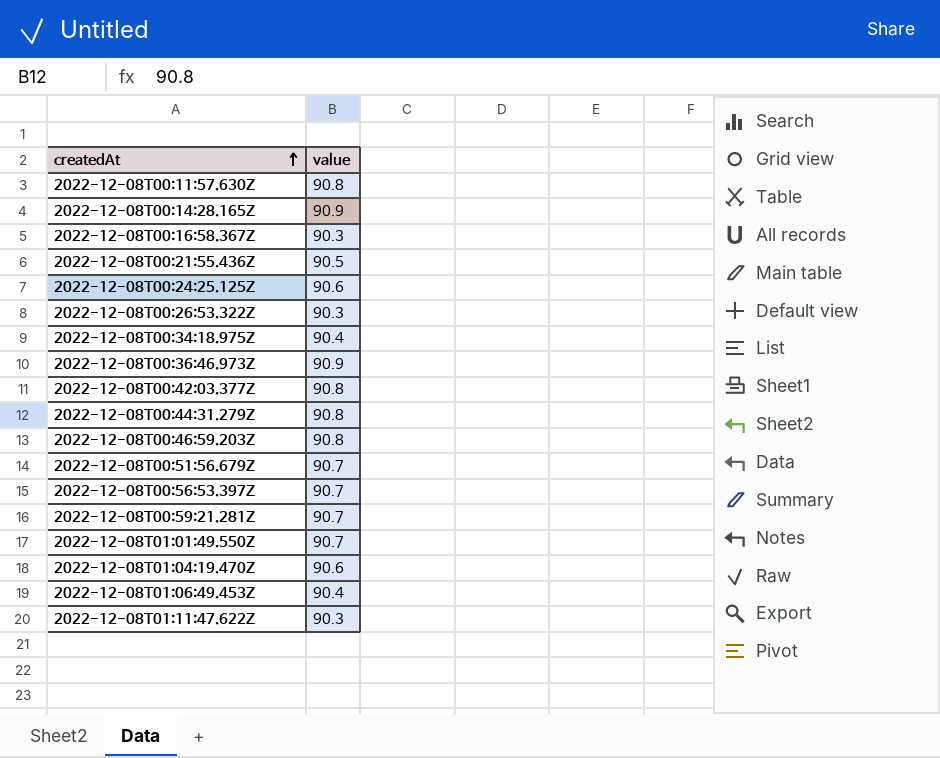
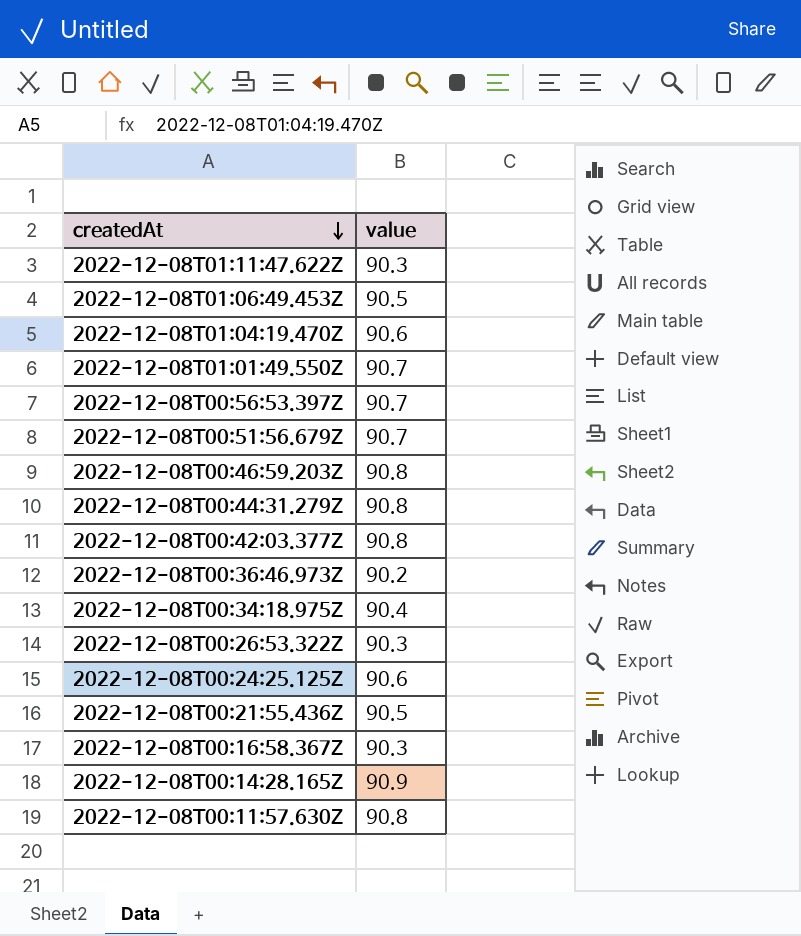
row order: createdAt ascending -> createdAt descending
row 2022-12-08T00:59:21.281Z: 90.7 -> none
2022-12-08T01:06:49.453Z | value: 90.4 -> 90.5
2022-12-08T00:36:46.973Z | value: 90.9 -> 90.2

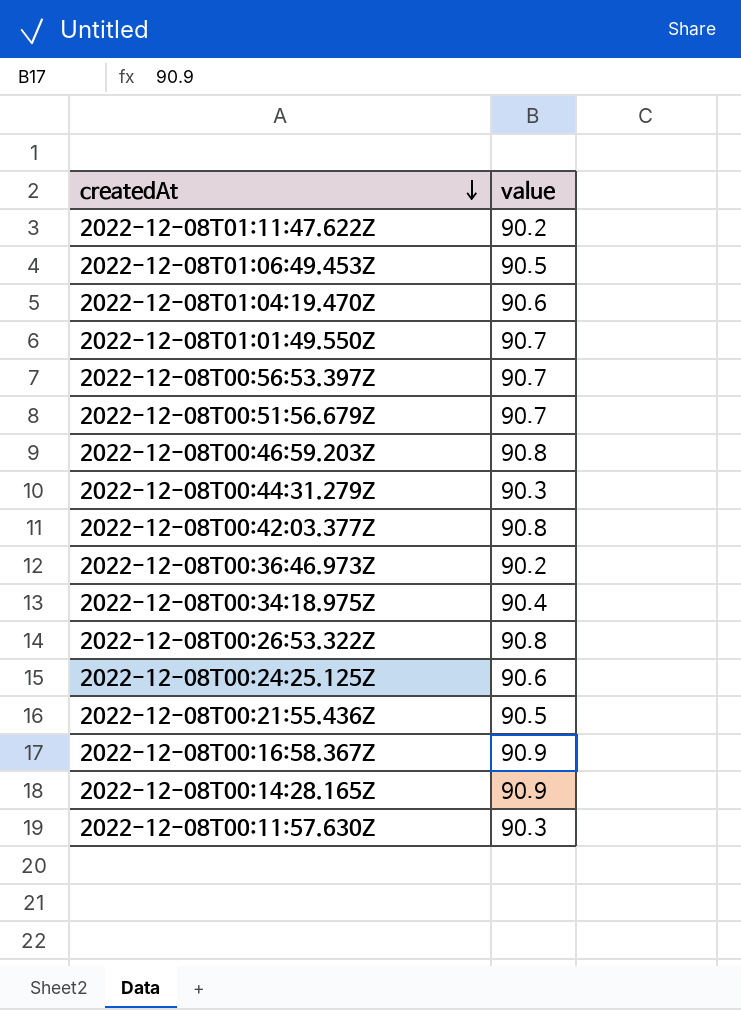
2022-12-08T01:11:47.622Z | value: 90.3 -> 90.2
2022-12-08T00:44:31.279Z | value: 90.8 -> 90.3
2022-12-08T00:26:53.322Z | value: 90.3 -> 90.8
2022-12-08T00:16:58.367Z | value: 90.3 -> 90.9
2022-12-08T00:11:57.630Z | value: 90.8 -> 90.3

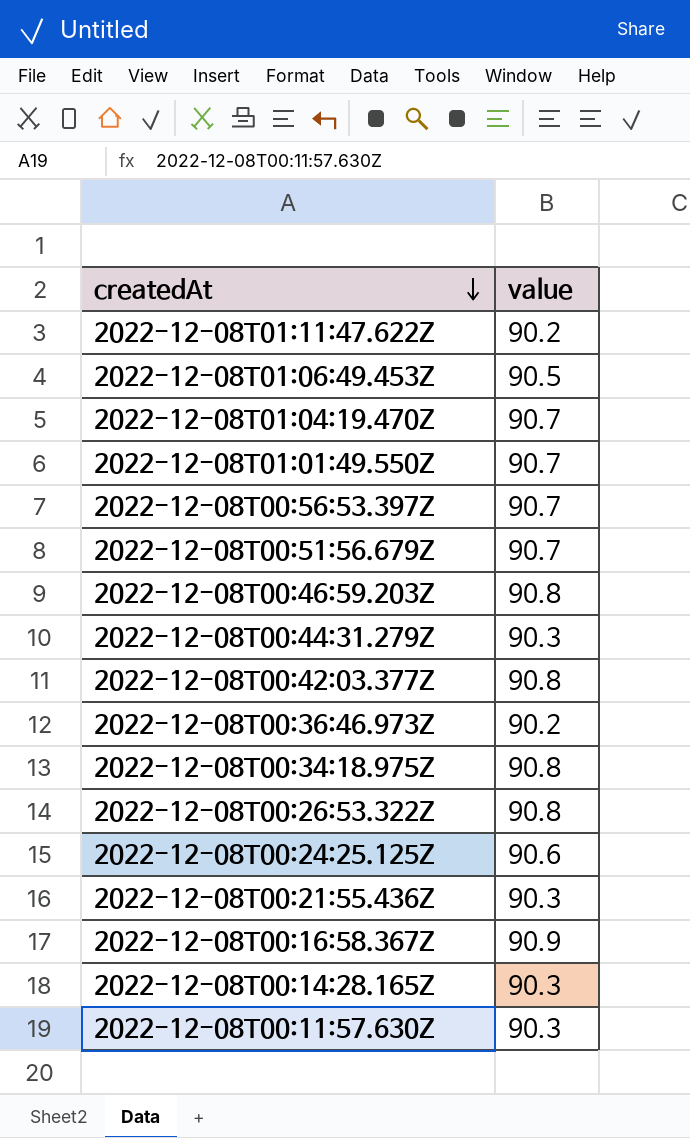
2022-12-08T01:04:19.470Z | value: 90.6 -> 90.7
2022-12-08T00:34:18.975Z | value: 90.4 -> 90.8
2022-12-08T00:21:55.436Z | value: 90.5 -> 90.3
2022-12-08T00:14:28.165Z | value: 90.9 -> 90.3

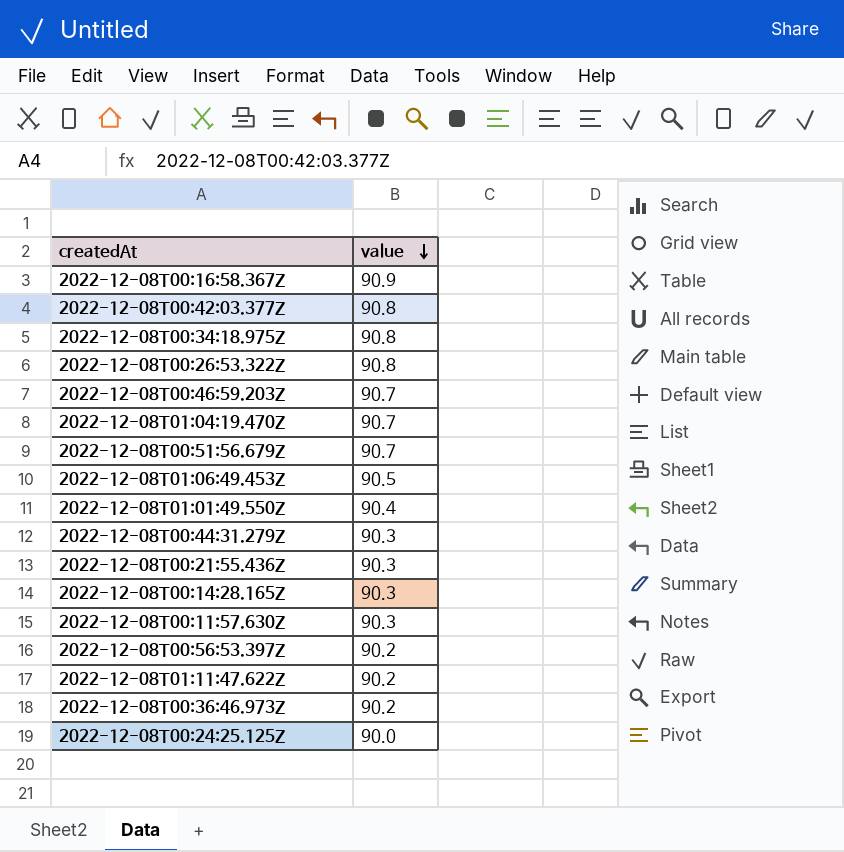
row order: createdAt descending -> value descending
2022-12-08T00:46:59.203Z | value: 90.8 -> 90.7
2022-12-08T01:01:49.550Z | value: 90.7 -> 90.4
2022-12-08T00:56:53.397Z | value: 90.7 -> 90.2
2022-12-08T00:24:25.125Z | value: 90.6 -> 90.0

